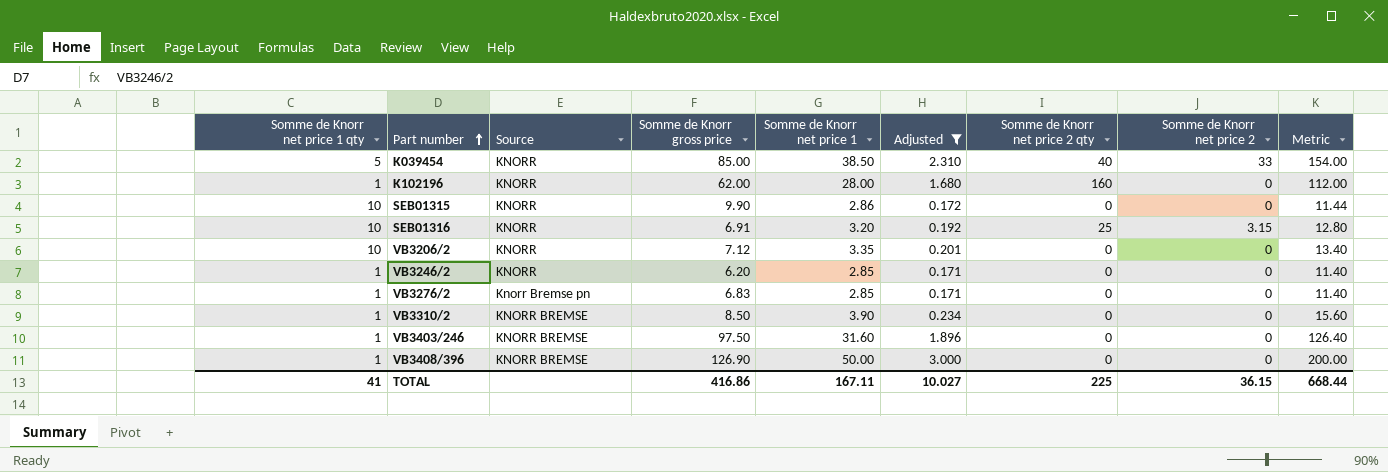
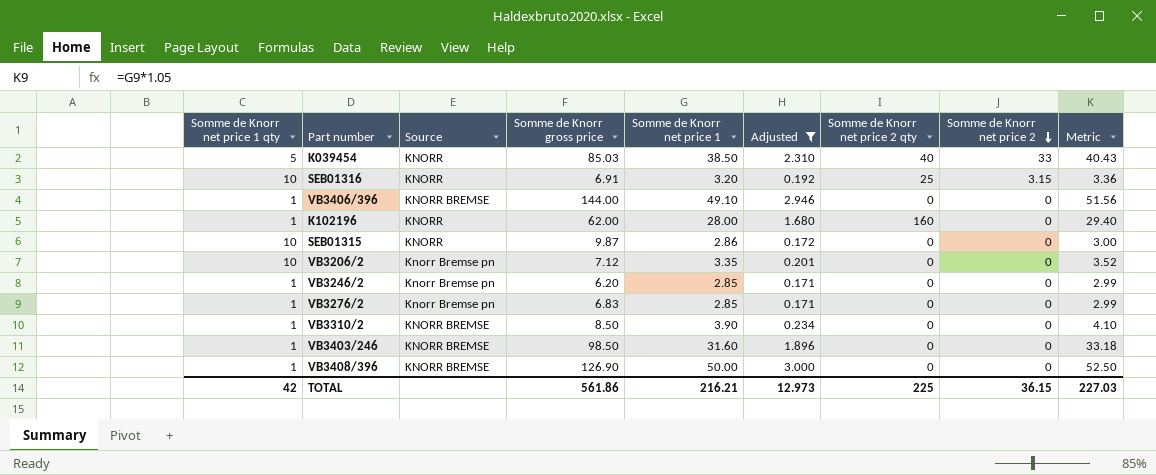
row order: Part number ascending -> Somme de Knorr net price 2 descending
column Metric | formula: [Somme de Knorr net price 1] * 4 -> [Somme de Knorr net price 1] * 1.05
K039454 | Somme de Knorr gross price: 85.00 -> 85.03
row VB3406/396: none -> 1 | KNORR BREMSE | 144.00 | 49.10 | 2.946 | 0 | 0 | 51.56
SEB01315 | Somme de Knorr gross price: 9.90 -> 9.87
VB3206/2 | Source: KNORR -> Knorr Bremse pn
VB3246/2 | Source: KNORR -> Knorr Bremse pn
VB3403/246 | Somme de Knorr gross price: 97.50 -> 98.50
TOTAL | Somme de Knorr net price 1 qty: 41 -> 42
TOTAL | Somme de Knorr gross price: 416.86 -> 561.86
TOTAL | Somme de Knorr net price 1: 167.11 -> 216.21
TOTAL | Adjusted: 10.027 -> 12.973
TOTAL | Metric: 668.44 -> 227.03

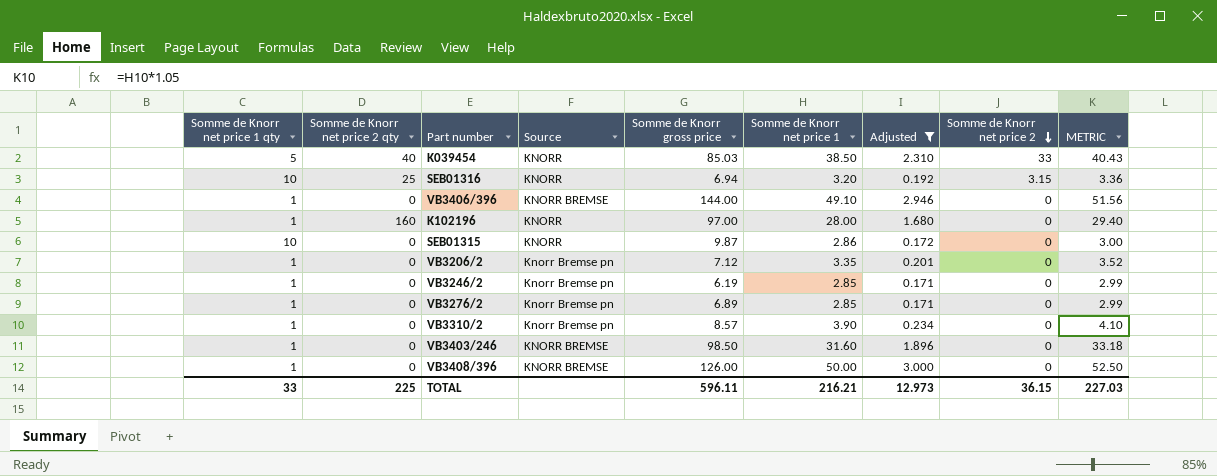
column Somme de Knorr net price 2 qty | position: 7 -> 2
column name: Metric -> METRIC
SEB01316 | Somme de Knorr gross price: 6.91 -> 6.94
K102196 | Somme de Knorr gross price: 62.00 -> 97.00
VB3206/2 | Somme de Knorr net price 1 qty: 10 -> 1
VB3246/2 | Somme de Knorr gross price: 6.20 -> 6.19
VB3276/2 | Somme de Knorr gross price: 6.83 -> 6.89
VB3310/2 | Source: KNORR BREMSE -> Knorr Bremse pn
VB3310/2 | Somme de Knorr gross price: 8.50 -> 8.57
VB3408/396 | Somme de Knorr gross price: 126.90 -> 126.00
TOTAL | Somme de Knorr net price 1 qty: 42 -> 33
TOTAL | Somme de Knorr gross price: 561.86 -> 596.11

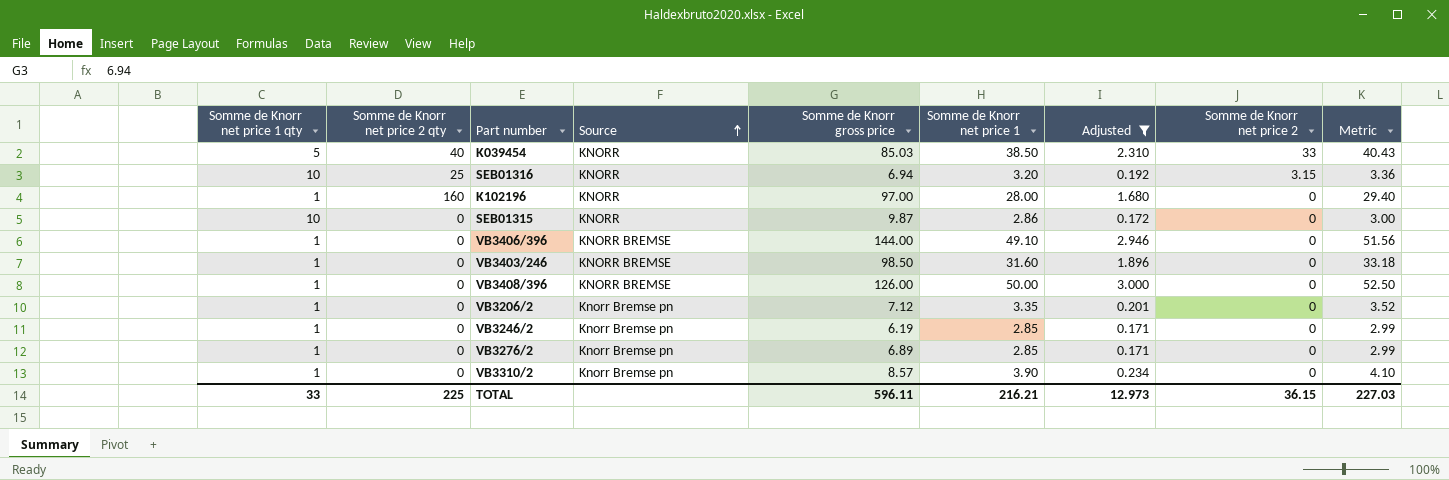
row order: Somme de Knorr net price 2 descending -> Source ascending
column name: METRIC -> Metric

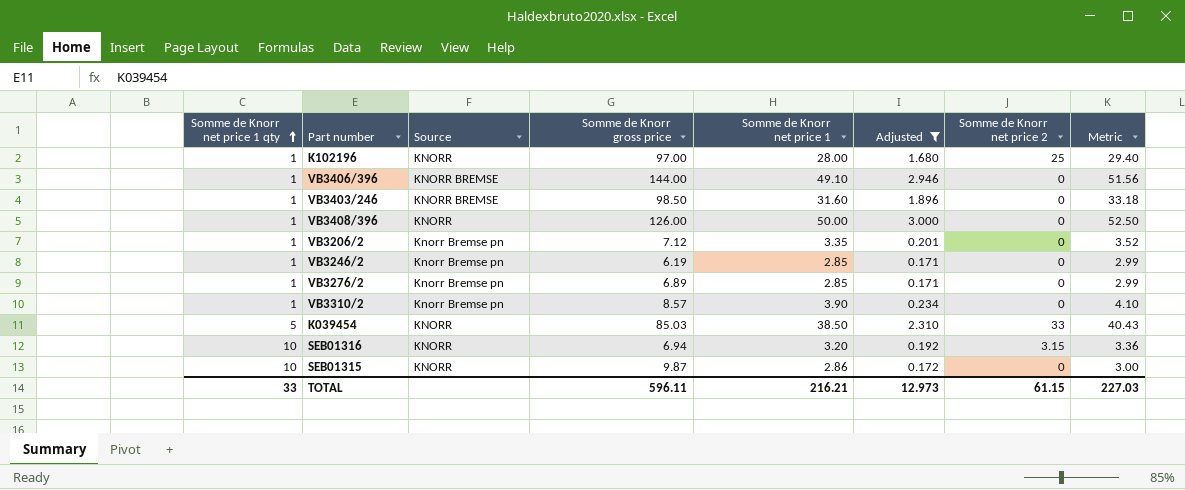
row order: Source ascending -> Somme de Knorr net price 1 qty ascending
column Somme de Knorr net price 2 qty | position: 2 -> none
K102196 | Somme de Knorr net price 2: 0 -> 25
VB3408/396 | Source: KNORR BREMSE -> KNORR
TOTAL | Somme de Knorr net price 2: 36.15 -> 61.15

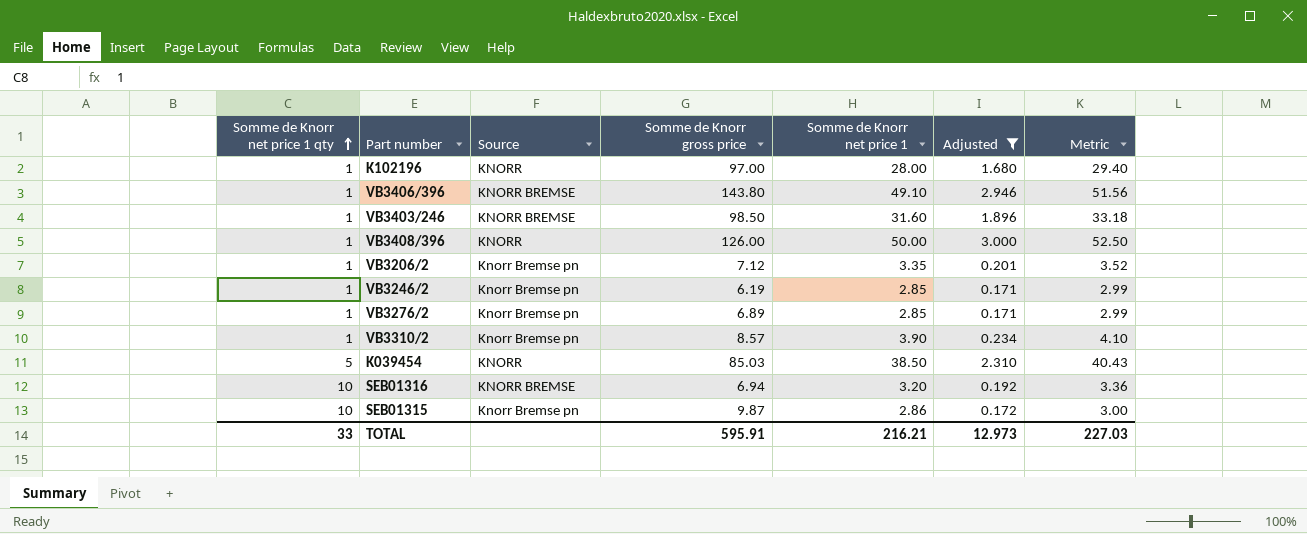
column Somme de Knorr net price 2 | position: 7 -> none
VB3406/396 | Somme de Knorr gross price: 144.00 -> 143.80
SEB01316 | Source: KNORR -> KNORR BREMSE
SEB01315 | Source: KNORR -> Knorr Bremse pn
TOTAL | Somme de Knorr gross price: 596.11 -> 595.91

